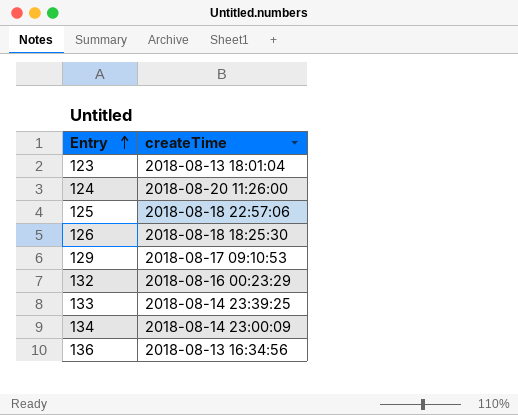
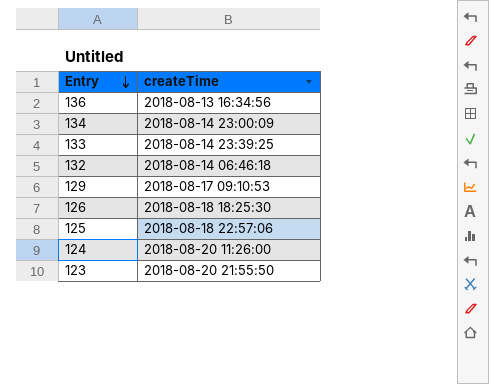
row order: Entry ascending -> Entry descending
132 | createTime: 2018-08-16 00:23:29 -> 2018-08-14 06:46:18
123 | createTime: 2018-08-13 18:01:04 -> 2018-08-20 21:55:50

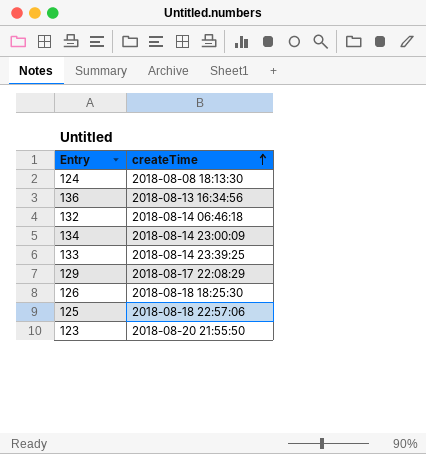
row order: Entry descending -> createTime ascending
124 | createTime: 2018-08-20 11:26:00 -> 2018-08-08 18:13:30
129 | createTime: 2018-08-17 09:10:53 -> 2018-08-17 22:08:29

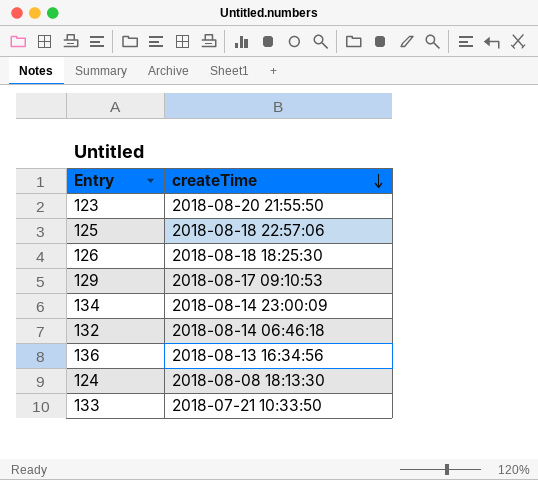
row order: createTime ascending -> createTime descending
129 | createTime: 2018-08-17 22:08:29 -> 2018-08-17 09:10:53
133 | createTime: 2018-08-14 23:39:25 -> 2018-07-21 10:33:50

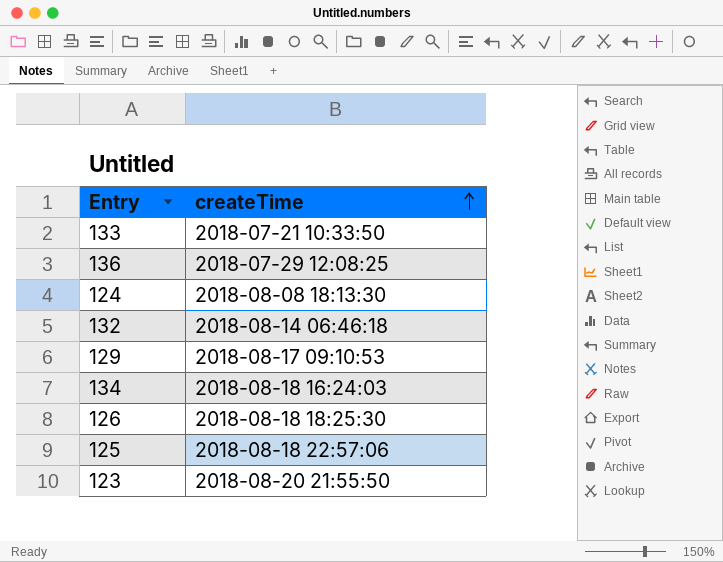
row order: createTime descending -> createTime ascending
136 | createTime: 2018-08-13 16:34:56 -> 2018-07-29 12:08:25
134 | createTime: 2018-08-14 23:00:09 -> 2018-08-18 16:24:03

